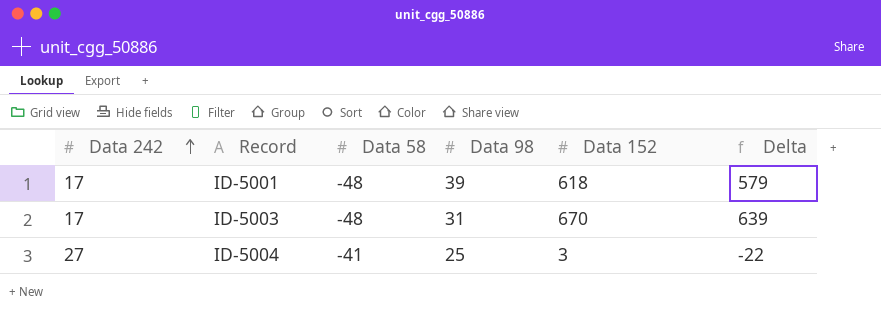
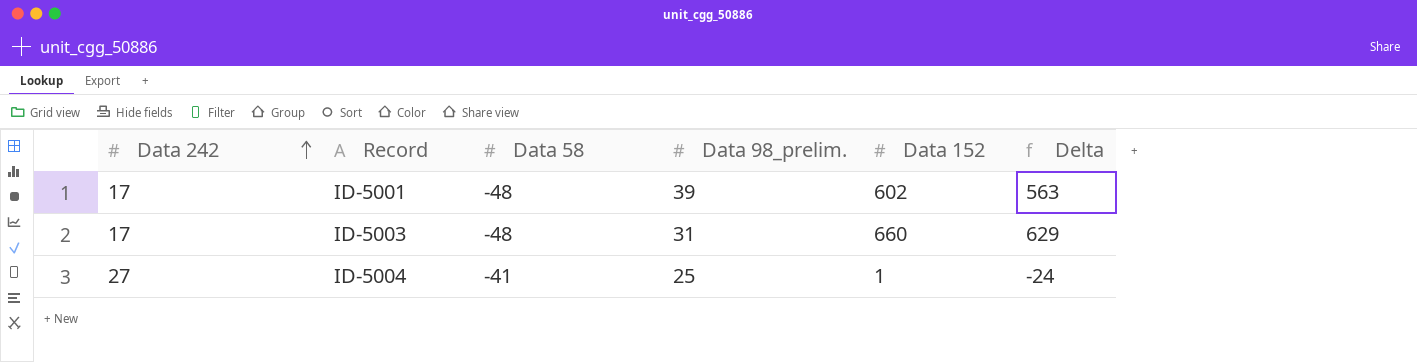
column name: Data 98 -> Data 98_prelim.
ID-5001 | Data 152: 618 -> 602
ID-5001 | Delta: 579 -> 563
ID-5003 | Data 152: 670 -> 660
ID-5003 | Delta: 639 -> 629
ID-5004 | Data 152: 3 -> 1
ID-5004 | Delta: -22 -> -24

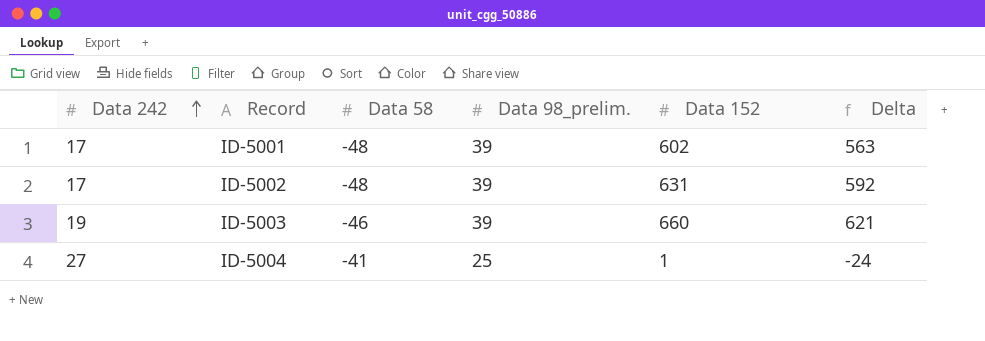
row ID-5002: none -> 17 | -48 | 39 | 631 | 592
ID-5003 | Data 242: 17 -> 19
ID-5003 | Data 58: -48 -> -46
ID-5003 | Data 98_prelim.: 31 -> 39
ID-5003 | Delta: 629 -> 621

